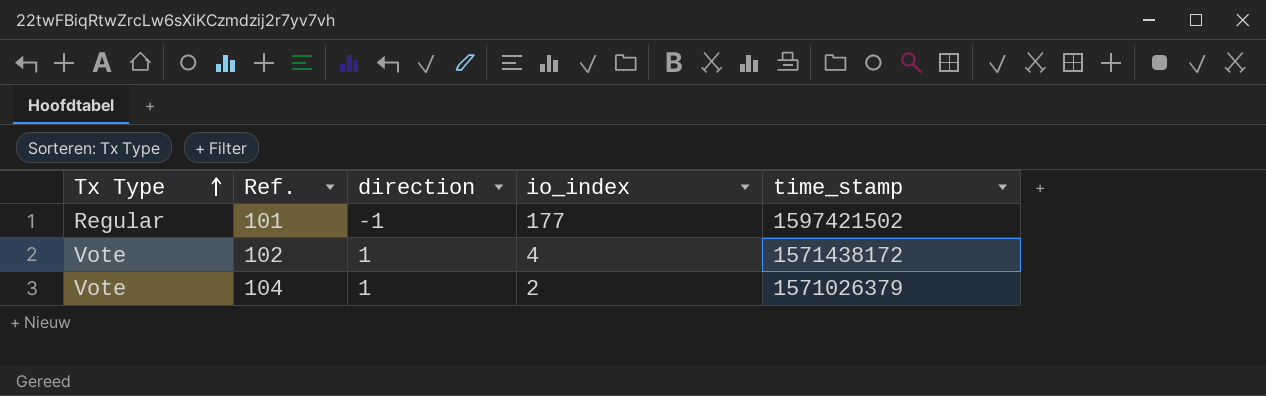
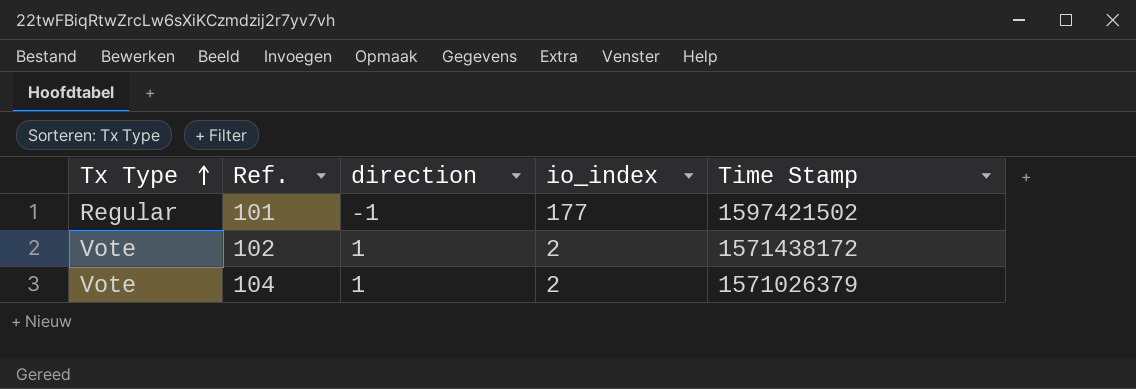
column name: time_stamp -> Time Stamp
102 | io_index: 4 -> 2

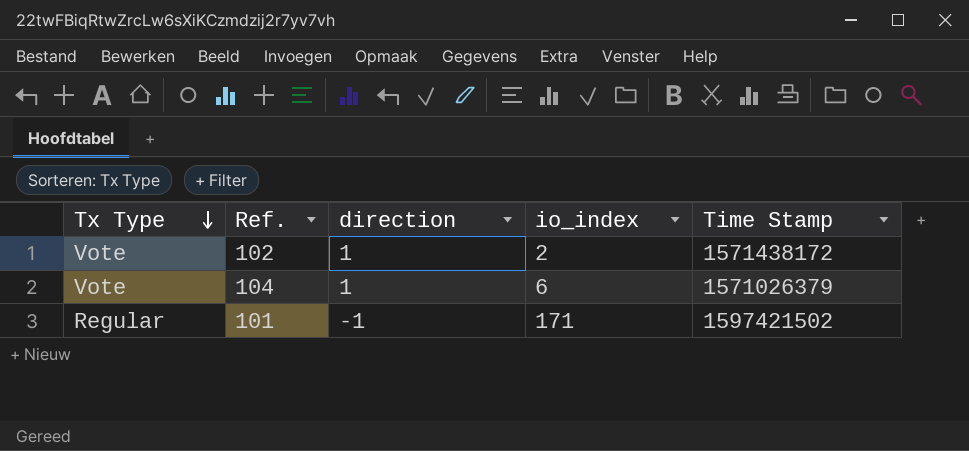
row order: Tx Type ascending -> Tx Type descending
104 | io_index: 2 -> 6
101 | io_index: 177 -> 171

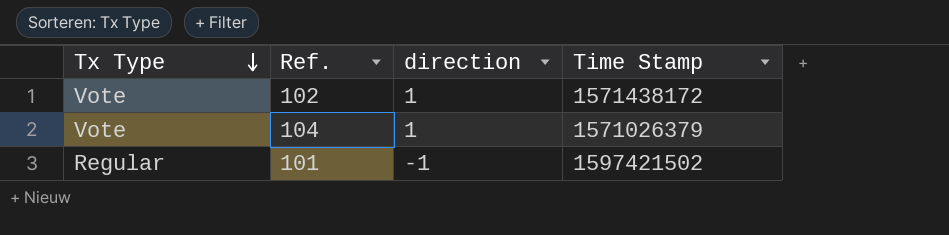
column io_index | position: 4 -> none

